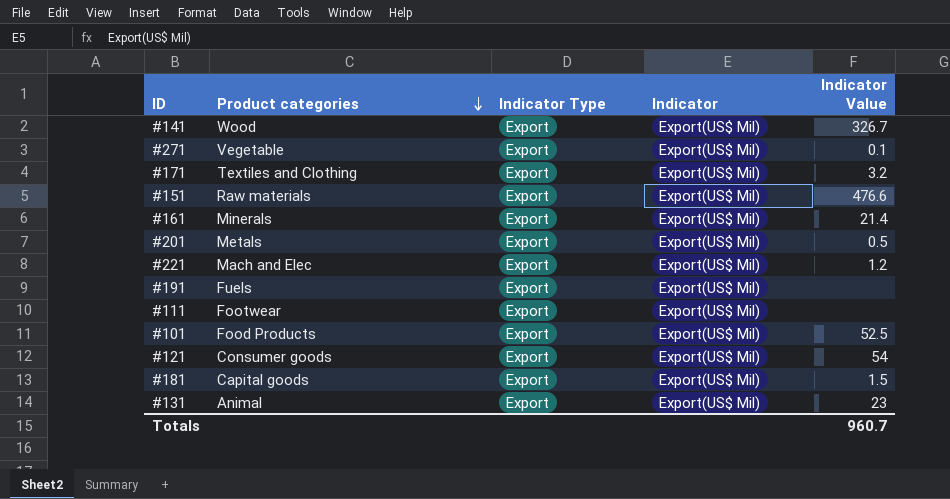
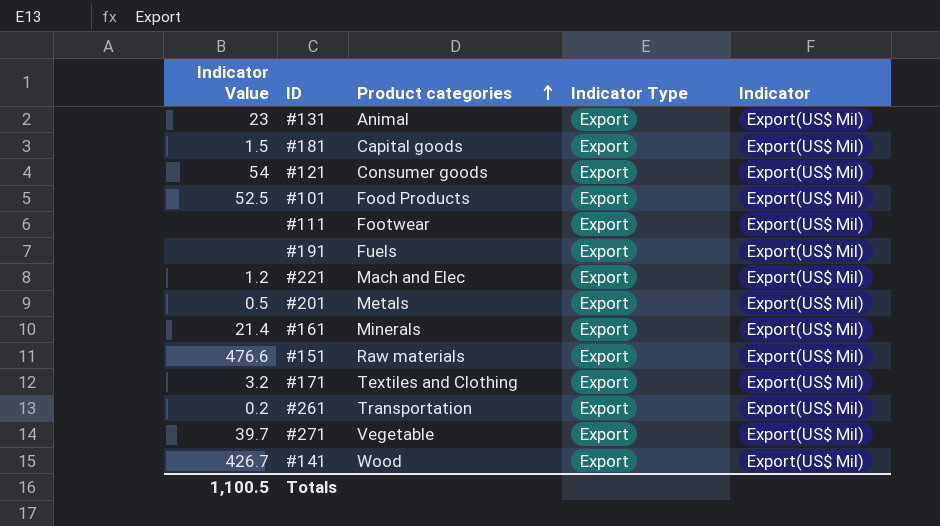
row order: Product categories descending -> Product categories ascending
column Indicator Value | position: 5 -> 1
row #261: none -> 0.2 | Transportation | Export | Export(US$ Mil)
#271 | Indicator Value: 0.1 -> 39.7
#141 | Indicator Value: 326.7 -> 426.7
Totals | Indicator Value: 960.7 -> 1,100.5

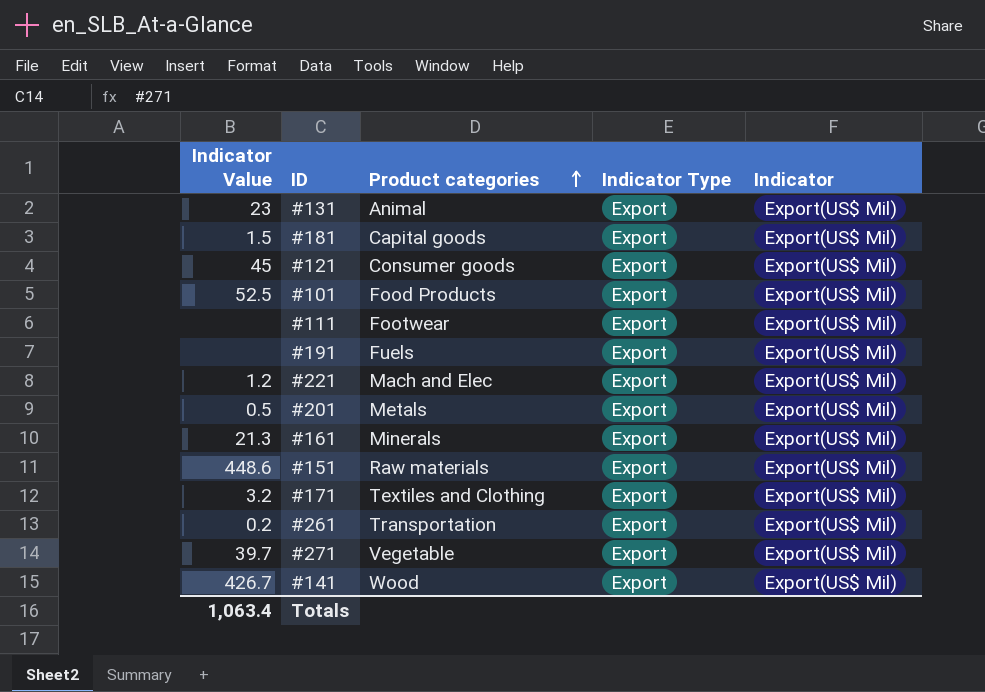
#121 | Indicator Value: 54 -> 45
#161 | Indicator Value: 21.4 -> 21.3
#151 | Indicator Value: 476.6 -> 448.6
Totals | Indicator Value: 1,100.5 -> 1,063.4

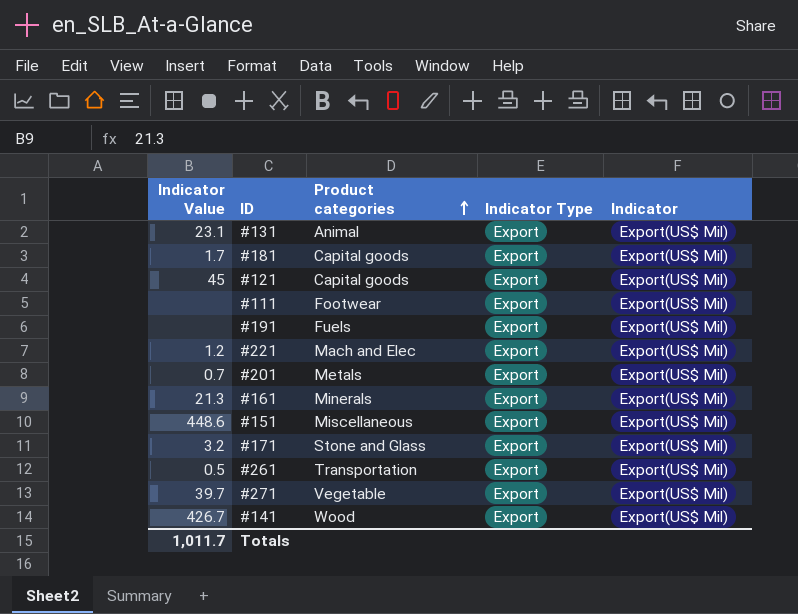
row #101: 52.5 | Food Products | Export | Export(US$ Mil) -> none
#131 | Indicator Value: 23 -> 23.1
#181 | Indicator Value: 1.5 -> 1.7
#121 | Product categories: Consumer goods -> Capital goods
#201 | Indicator Value: 0.5 -> 0.7
#151 | Product categories: Raw materials -> Miscellaneous
#171 | Product categories: Textiles and Clothing -> Stone and Glass
#261 | Indicator Value: 0.2 -> 0.5
Totals | Indicator Value: 1,063.4 -> 1,011.7

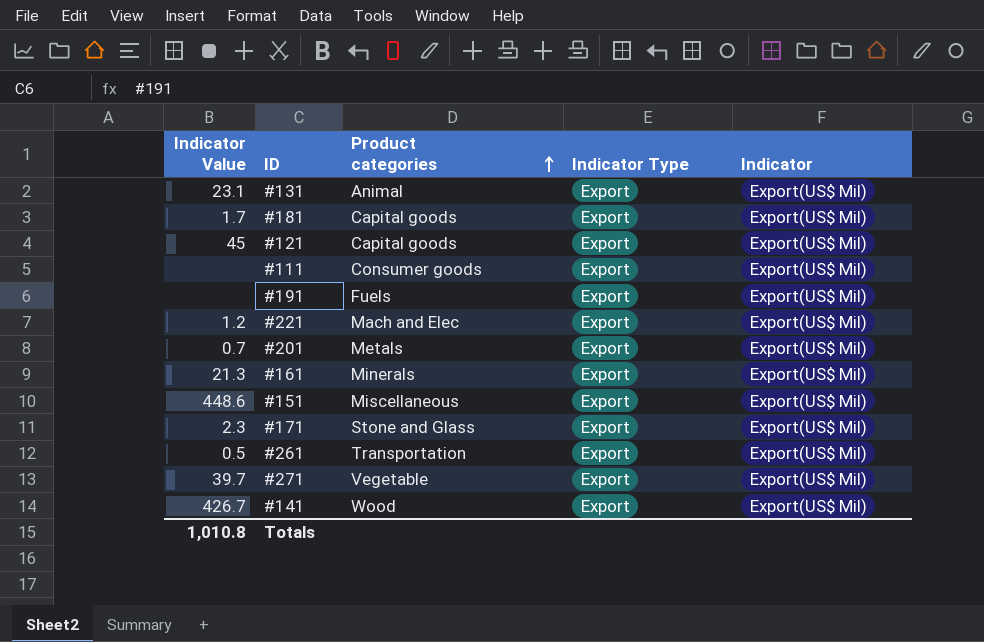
#111 | Product categories: Footwear -> Consumer goods
#171 | Indicator Value: 3.2 -> 2.3
Totals | Indicator Value: 1,011.7 -> 1,010.8

